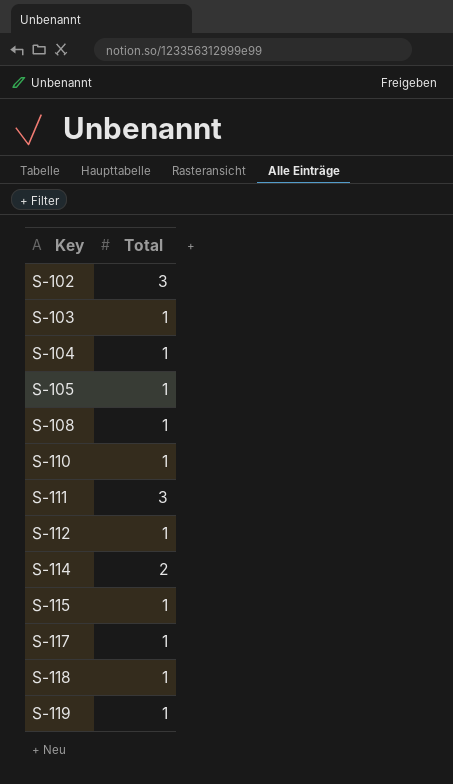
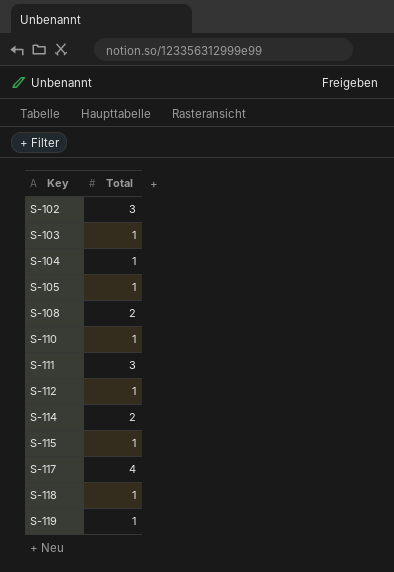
S-108 | Total: 1 -> 2
S-117 | Total: 1 -> 4

